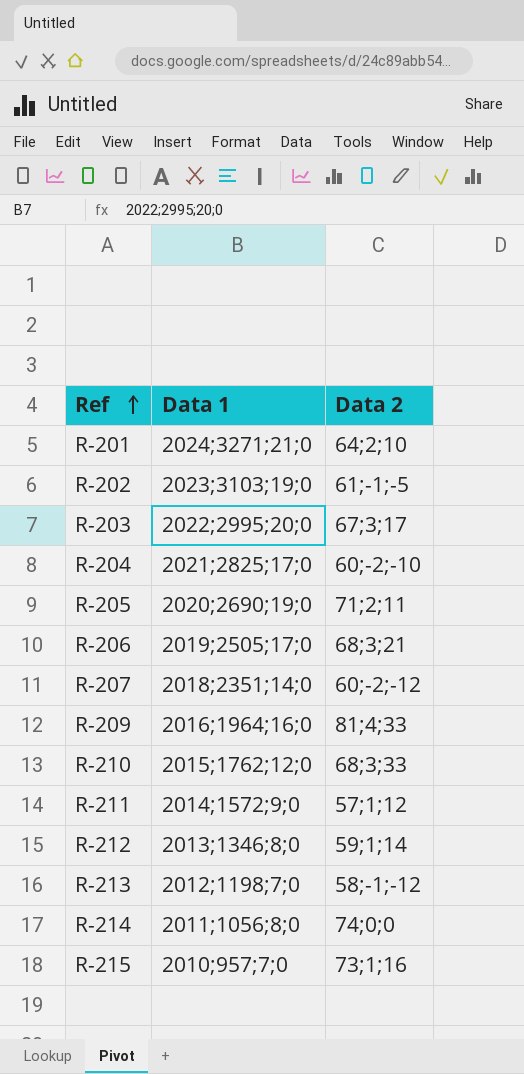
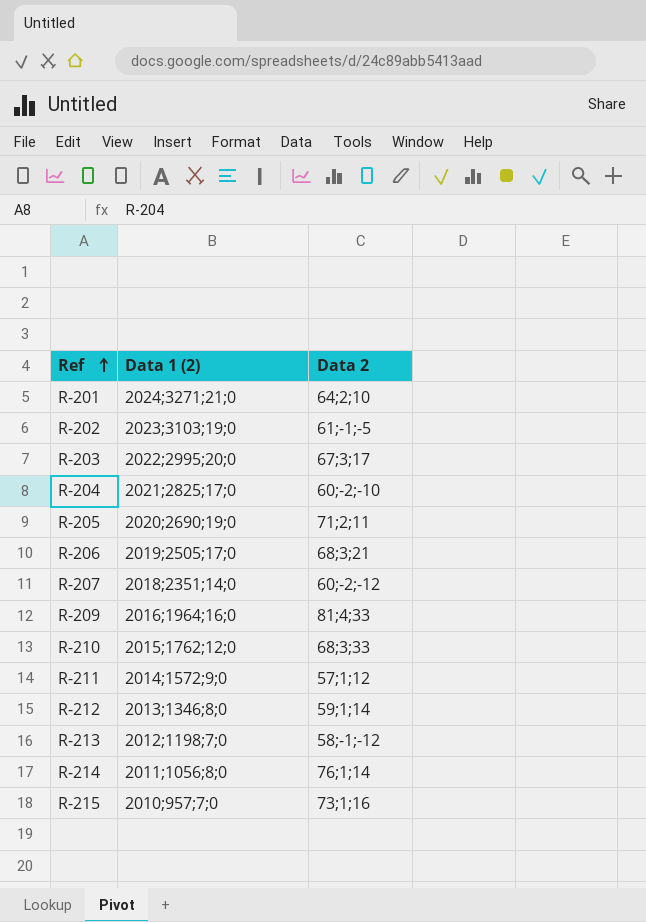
column name: Data 1 -> Data 1 (2)
R-214 | Data 2: 74;0;0 -> 76;1;14

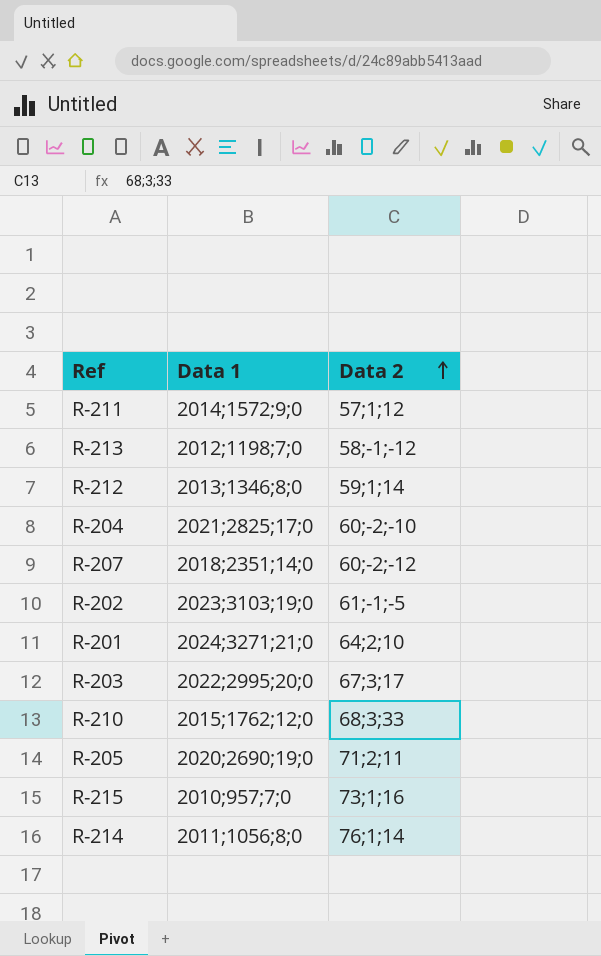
row order: Ref ascending -> Data 2 ascending
column name: Data 1 (2) -> Data 1
row R-206: 2019;2505;17;0 | 68;3;21 -> none
row R-209: 2016;1964;16;0 | 81;4;33 -> none

